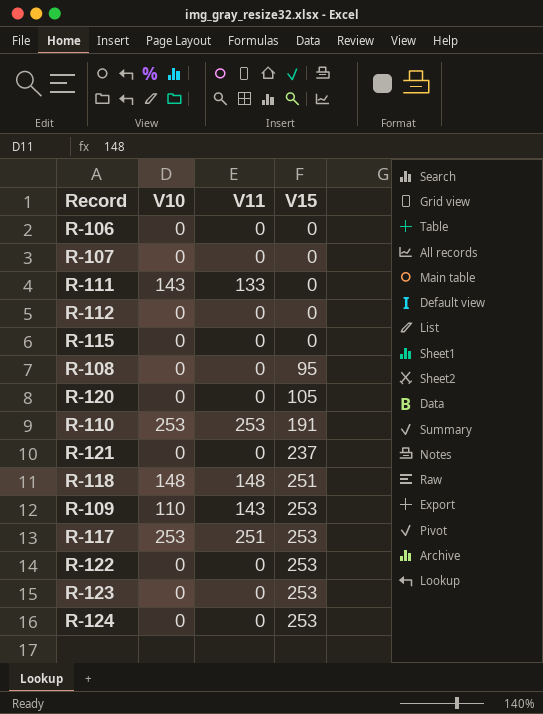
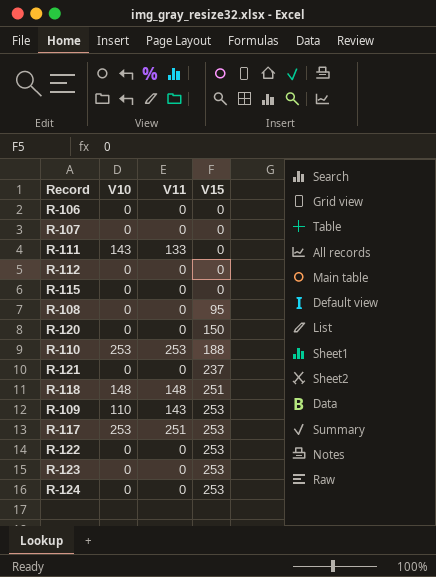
R-120 | V15: 105 -> 150
R-110 | V15: 191 -> 188

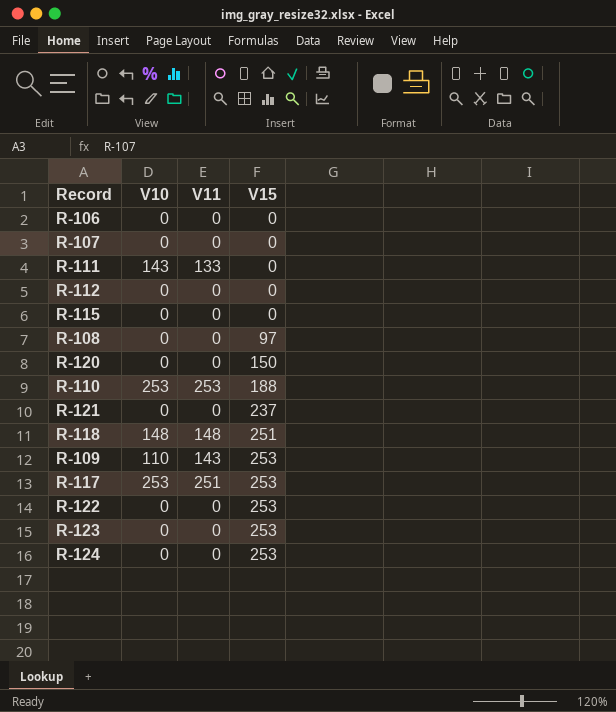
R-108 | V15: 95 -> 97

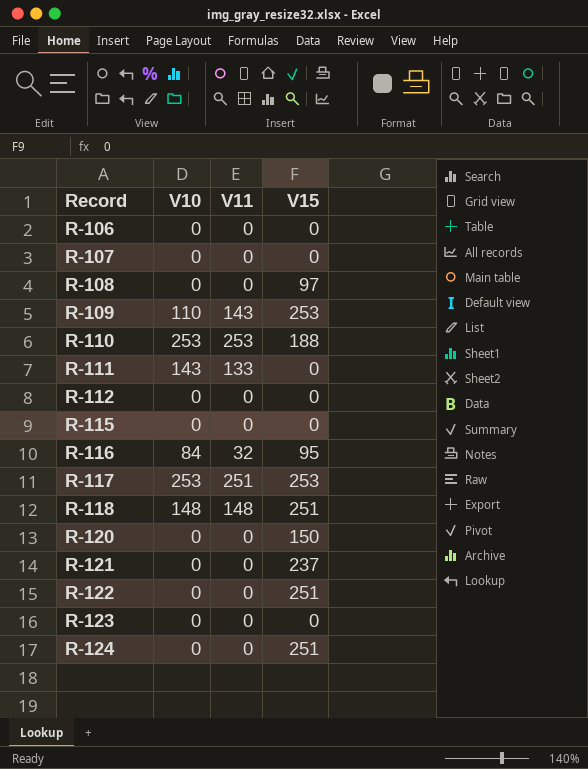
row order: V15 ascending -> Record ascending
row R-116: none -> 84 | 32 | 95
R-122 | V15: 253 -> 251
R-123 | V15: 253 -> 0
R-124 | V15: 253 -> 251

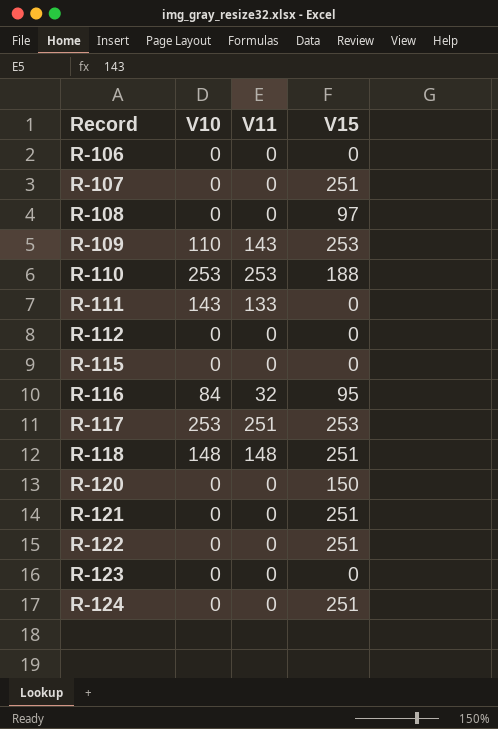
R-107 | V15: 0 -> 251
R-121 | V15: 237 -> 251

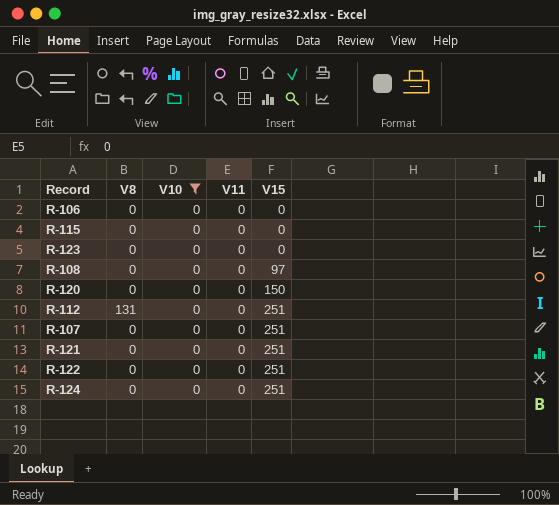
filter: none -> V10 = 0
row order: Record ascending -> V15 ascending
column V8 | position: none -> 2
R-112 | V15: 0 -> 251

